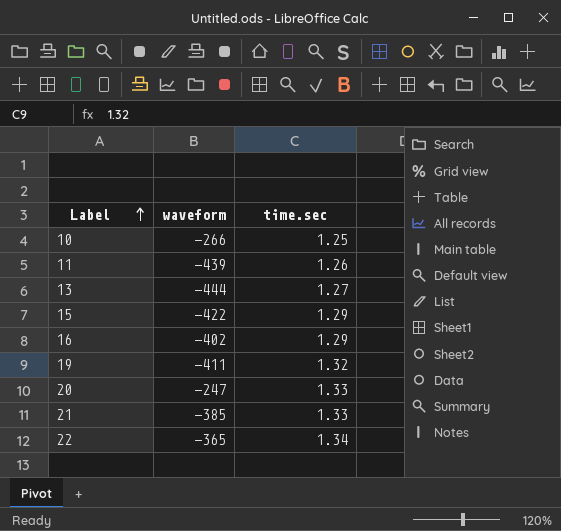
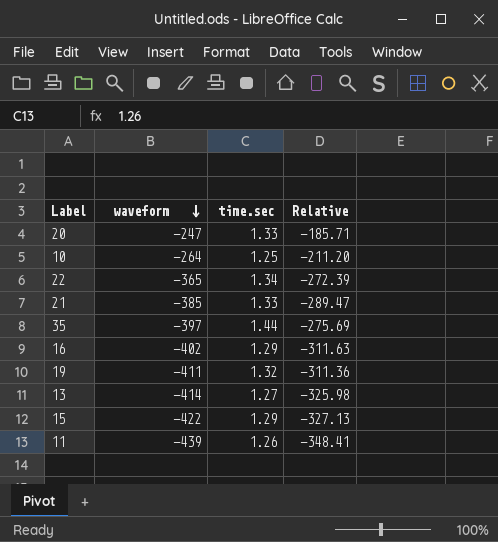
row order: Label ascending -> waveform descending
column Relative | formula: none -> [waveform] / [time.sec]
10 | waveform: -266 -> -264
row 35: none -> -397 | 1.44 | -275.69
13 | waveform: -444 -> -414

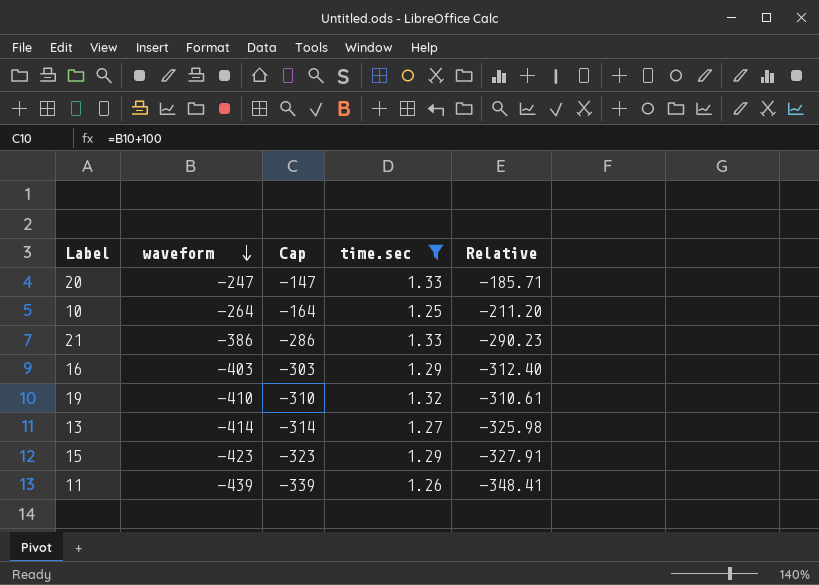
filter: none -> time.sec <= 1.33
column Cap | formula: none -> [waveform] + 100
21 | waveform: -385 -> -386
21 | Relative: -289.47 -> -290.23
16 | waveform: -402 -> -403
16 | Relative: -311.63 -> -312.40
19 | waveform: -411 -> -410
19 | Relative: -311.36 -> -310.61
15 | waveform: -422 -> -423
15 | Relative: -327.13 -> -327.91

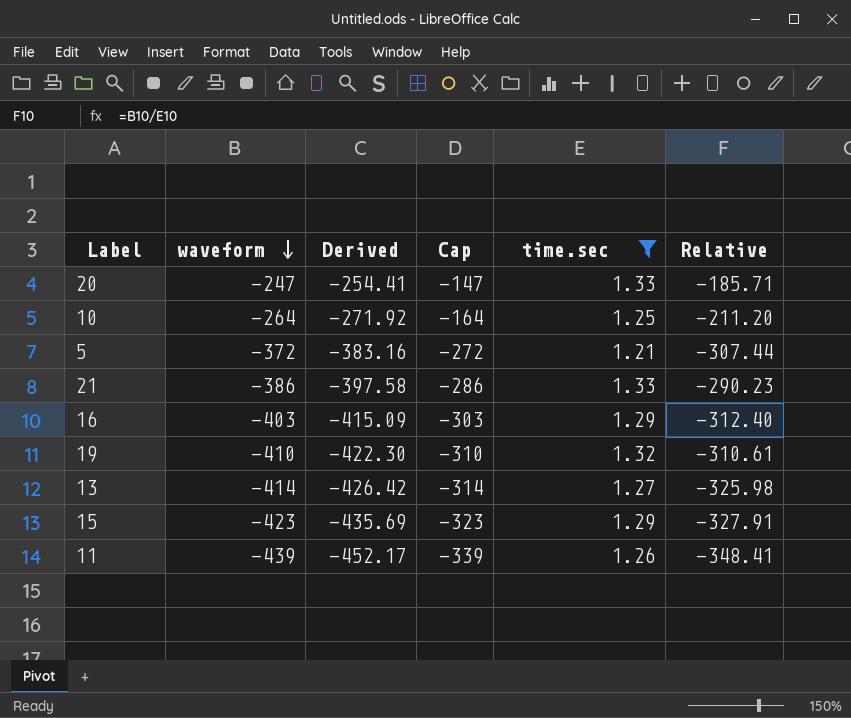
column Derived | formula: none -> [waveform] * 1.03
row 5: none -> -372 | -383.16 | -272 | 1.21 | -307.44

